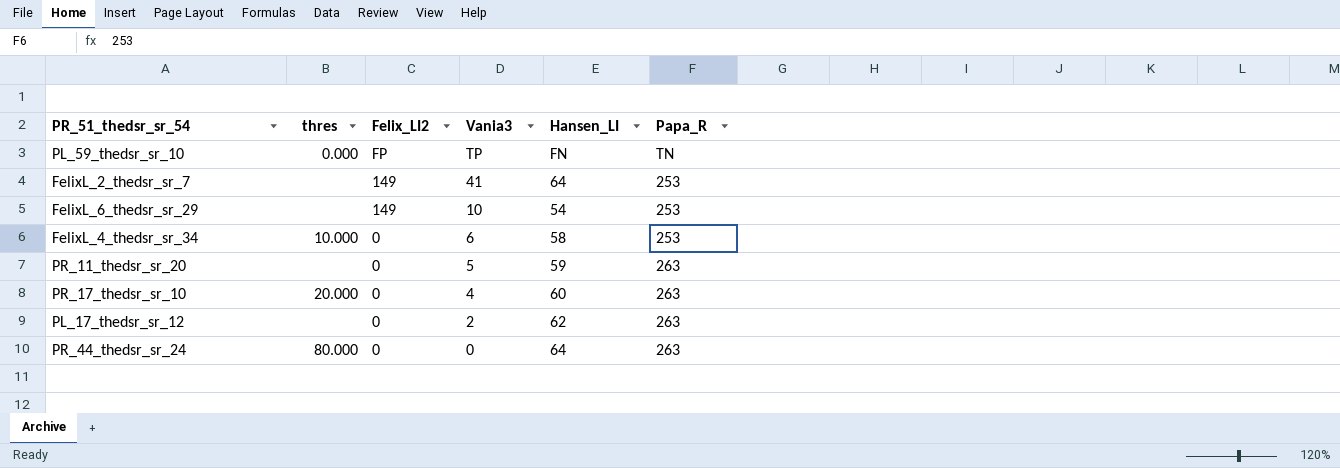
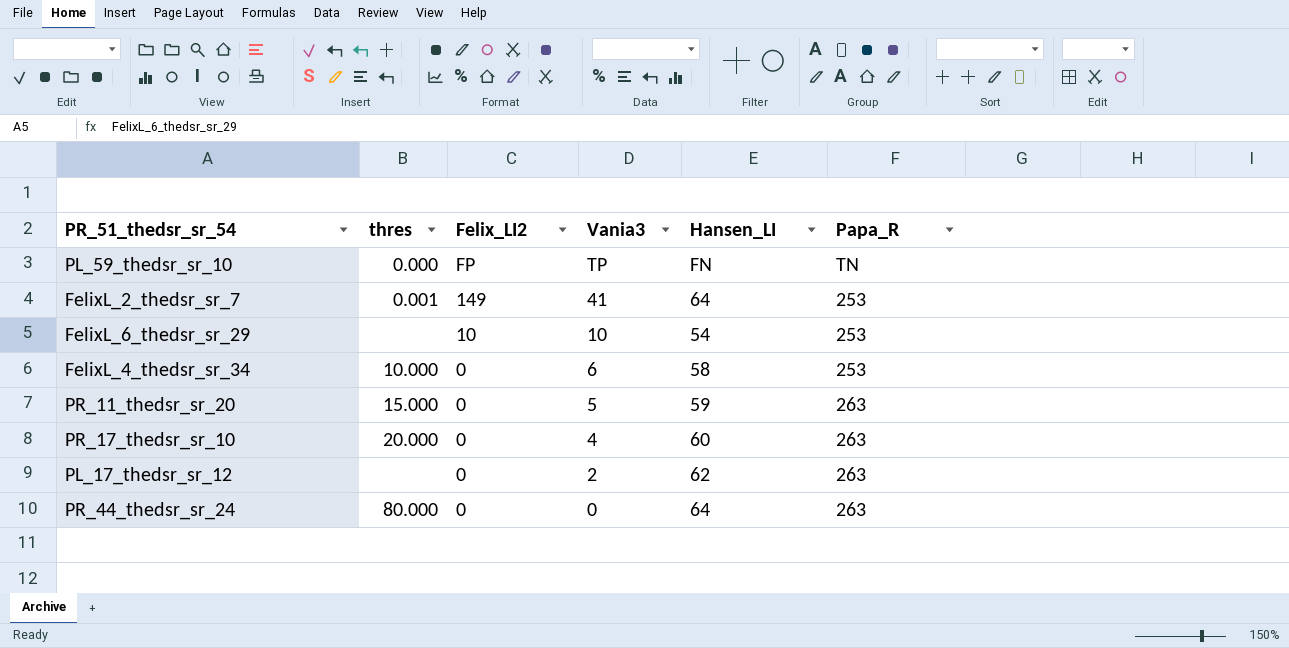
FelixL_2_thedsr_sr_7 | thres: none -> 0.001
FelixL_6_thedsr_sr_29 | Felix_LI2: 149 -> 10
PR_11_thedsr_sr_20 | thres: none -> 15.000

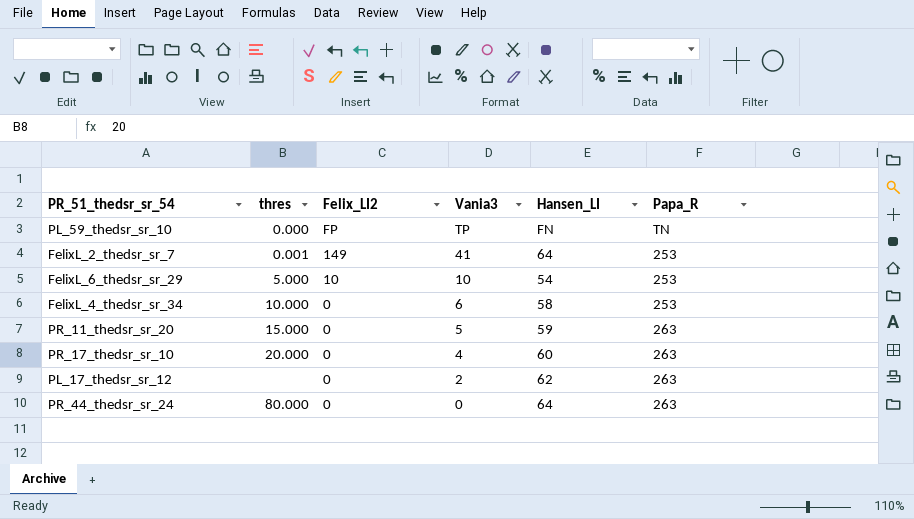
FelixL_6_thedsr_sr_29 | thres: none -> 5.000

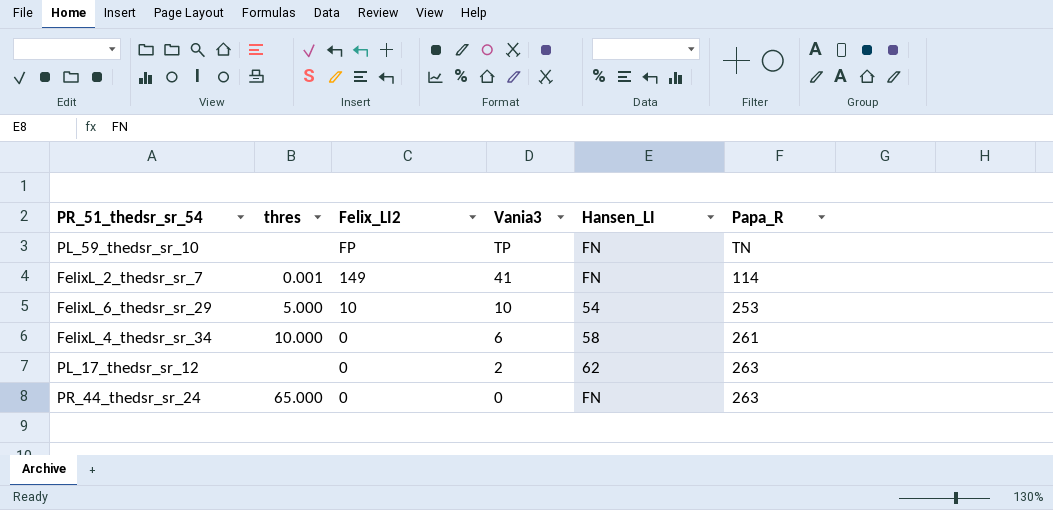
row PR_11_thedsr_sr_20: 15.000 | 0 | 5 | 59 | 263 -> none
row PR_17_thedsr_sr_10: 20.000 | 0 | 4 | 60 | 263 -> none
PL_59_thedsr_sr_10 | thres: 0.000 -> none
FelixL_2_thedsr_sr_7 | Hansen_LI: 64 -> FN
FelixL_2_thedsr_sr_7 | Papa_R: 253 -> 114
FelixL_4_thedsr_sr_34 | Papa_R: 253 -> 261
PR_44_thedsr_sr_24 | thres: 80.000 -> 65.000
PR_44_thedsr_sr_24 | Hansen_LI: 64 -> FN

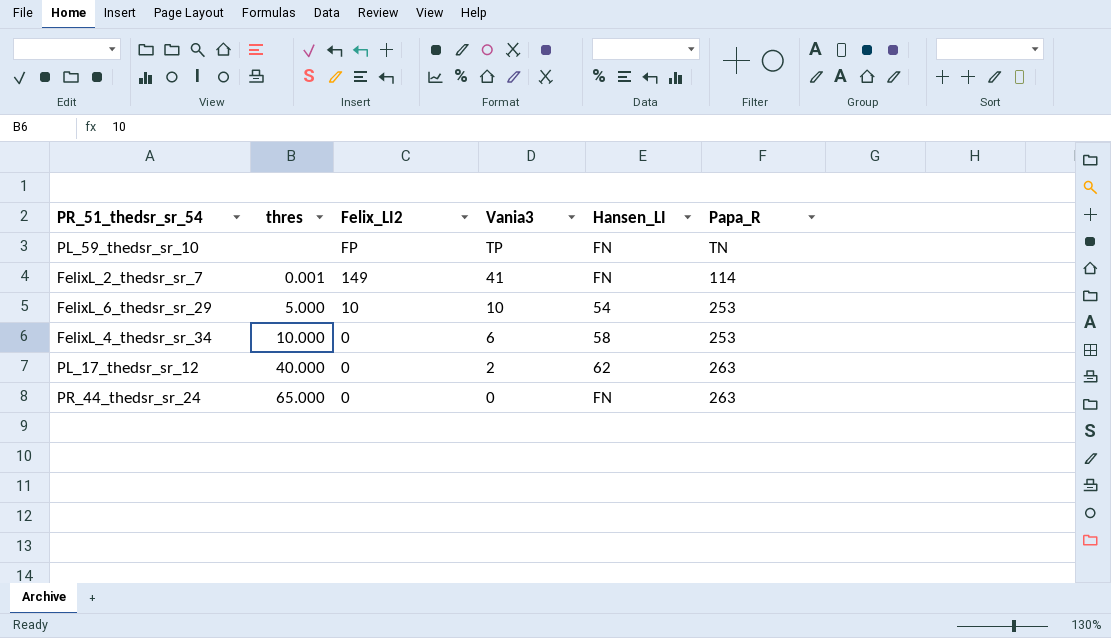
FelixL_4_thedsr_sr_34 | Papa_R: 261 -> 253
PL_17_thedsr_sr_12 | thres: none -> 40.000

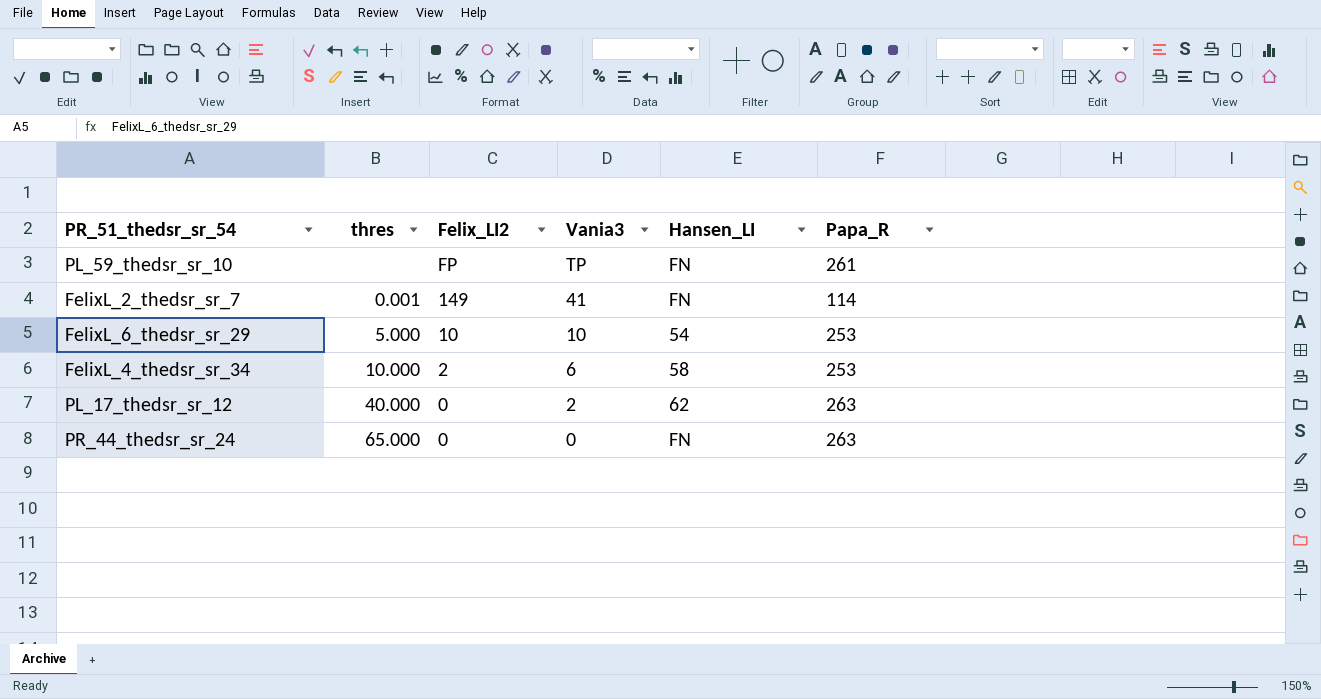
PL_59_thedsr_sr_10 | Papa_R: TN -> 261
FelixL_4_thedsr_sr_34 | Felix_LI2: 0 -> 2

